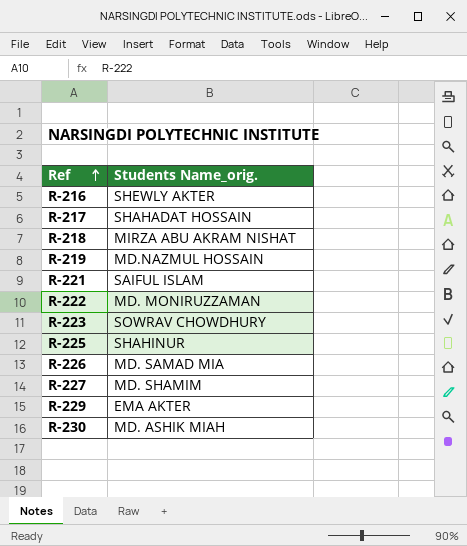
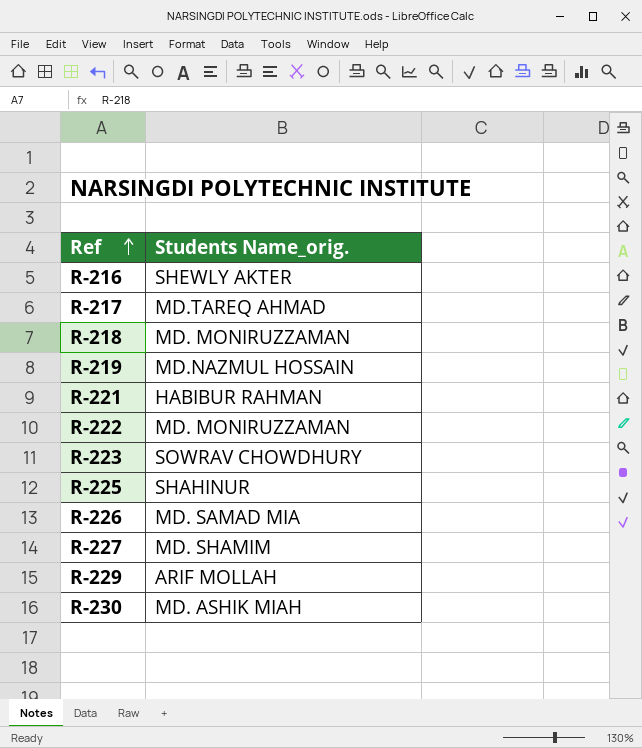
R-217 | Students Name_orig.: SHAHADAT HOSSAIN -> MD.TAREQ AHMAD
R-218 | Students Name_orig.: MIRZA ABU AKRAM NISHAT -> MD. MONIRUZZAMAN
R-221 | Students Name_orig.: SAIFUL ISLAM -> HABIBUR RAHMAN
R-229 | Students Name_orig.: EMA AKTER -> ARIF MOLLAH

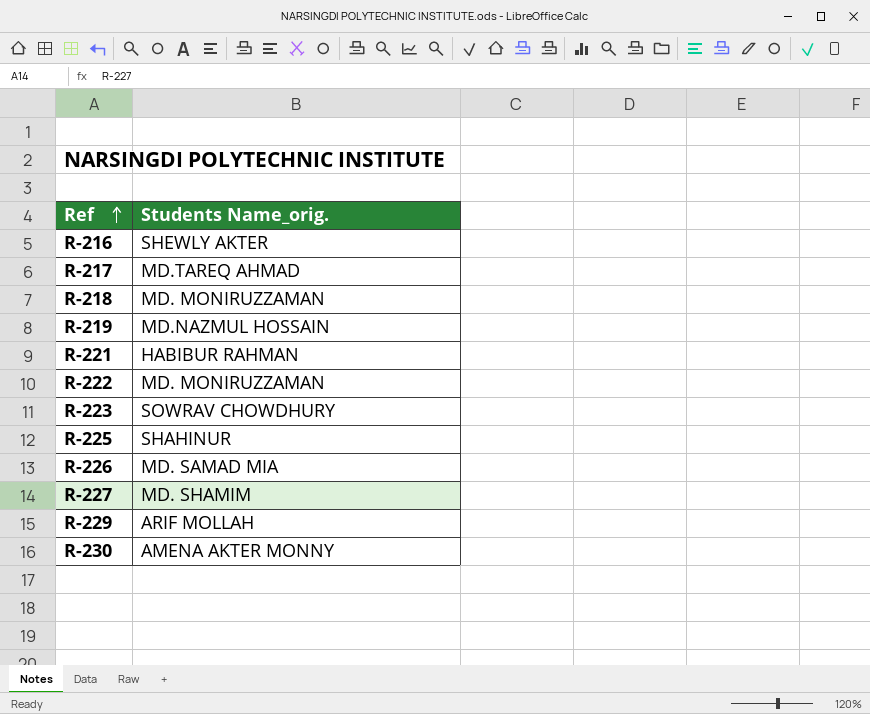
R-230 | Students Name_orig.: MD. ASHIK MIAH -> AMENA AKTER MONNY

